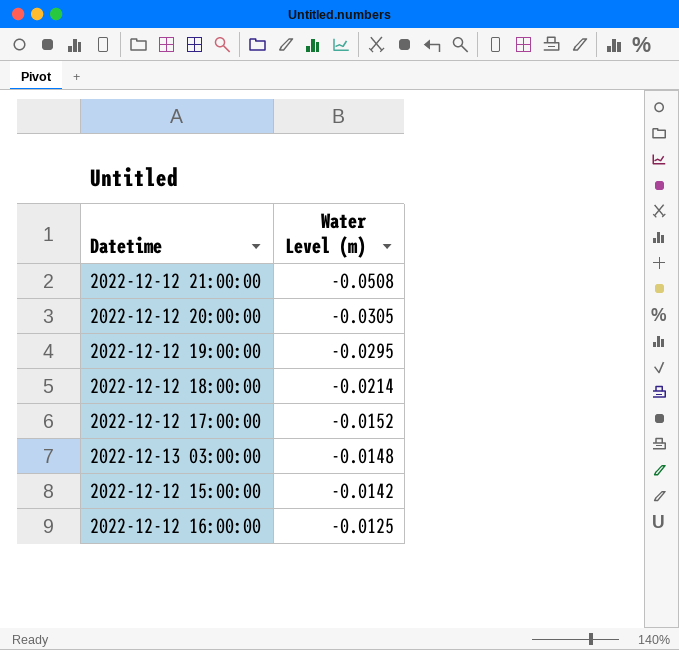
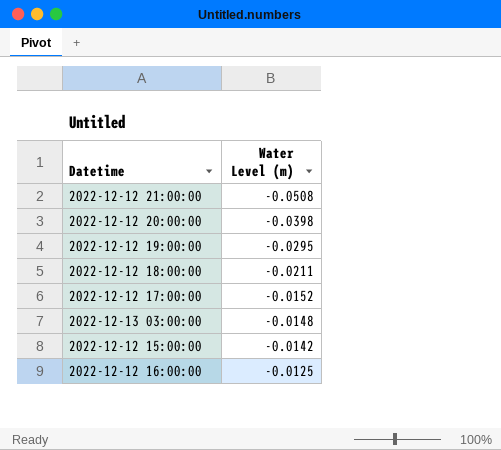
2022-12-12 20:00:00 | Water Level (m): -0.0305 -> -0.0398
2022-12-12 18:00:00 | Water Level (m): -0.0214 -> -0.0211

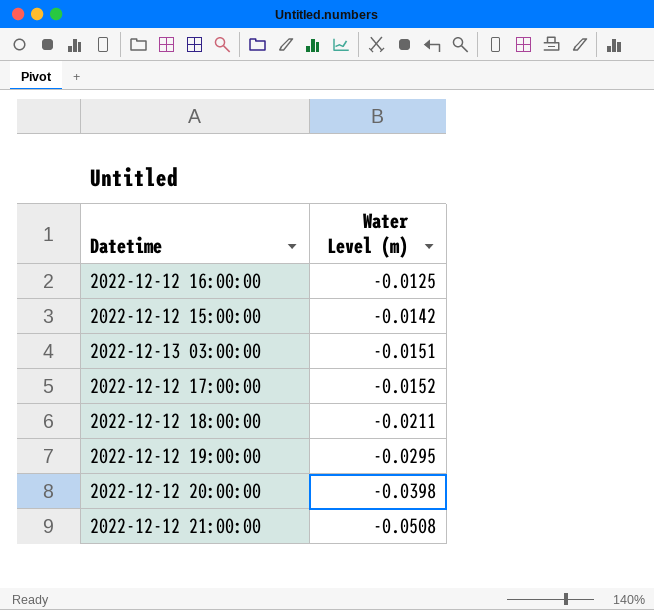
row order: Water Level (m) ascending -> Water Level (m) descending
2022-12-13 03:00:00 | Water Level (m): -0.0148 -> -0.0151

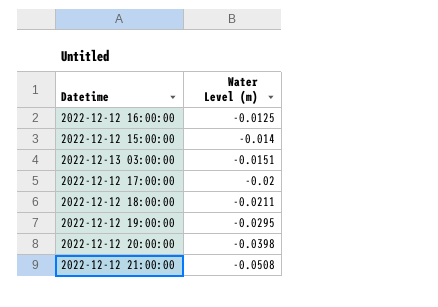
2022-12-12 15:00:00 | Water Level (m): -0.0142 -> -0.014
2022-12-12 17:00:00 | Water Level (m): -0.0152 -> -0.02

